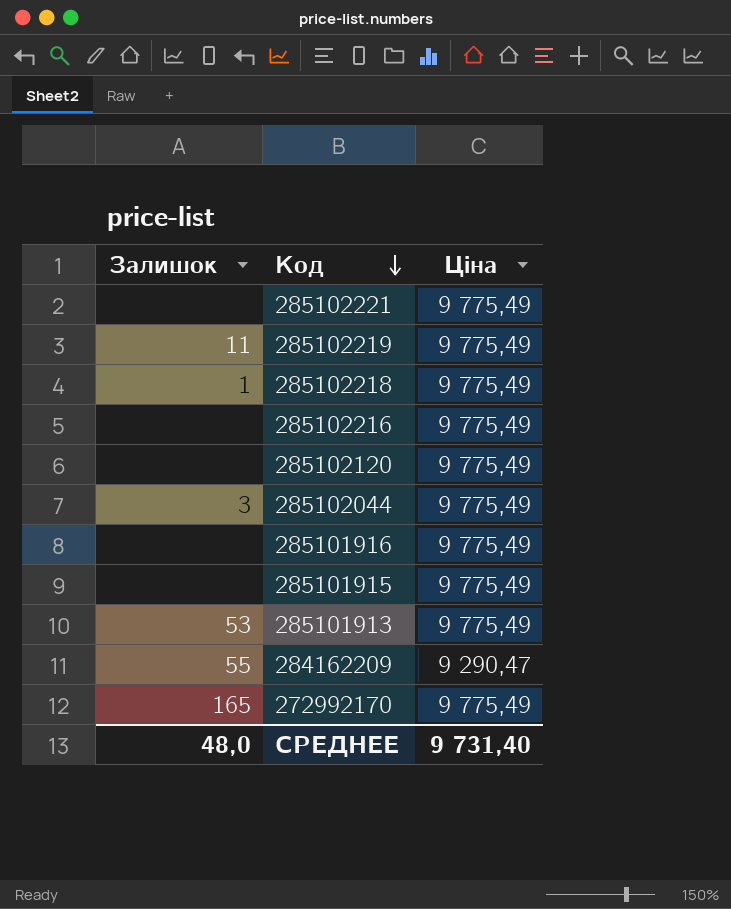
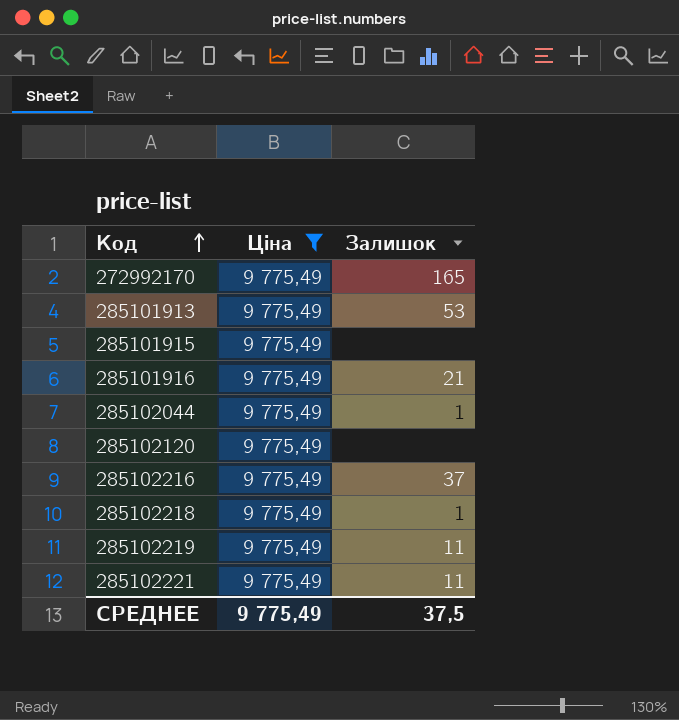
filter: none -> Ціна = 9 775,49
row order: Код descending -> Код ascending
column Залишок | position: 1 -> 3
285101916 | Залишок: none -> 21
285102044 | Залишок: 3 -> 1
285102216 | Залишок: none -> 37
285102221 | Залишок: none -> 11
СРЕДНЕЕ | Ціна: 9 731,40 -> 9 775,49
СРЕДНЕЕ | Залишок: 48,0 -> 37,5

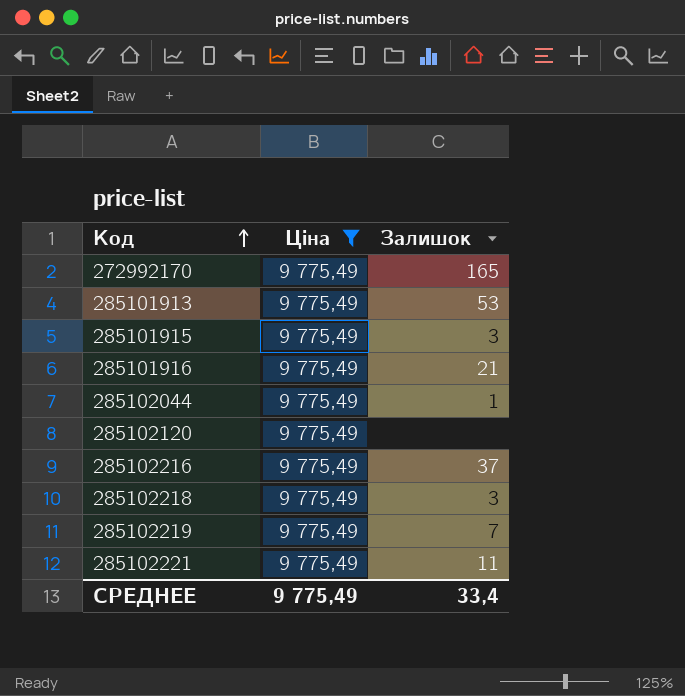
285101915 | Залишок: none -> 3
285102218 | Залишок: 1 -> 3
285102219 | Залишок: 11 -> 7
СРЕДНЕЕ | Залишок: 37,5 -> 33,4

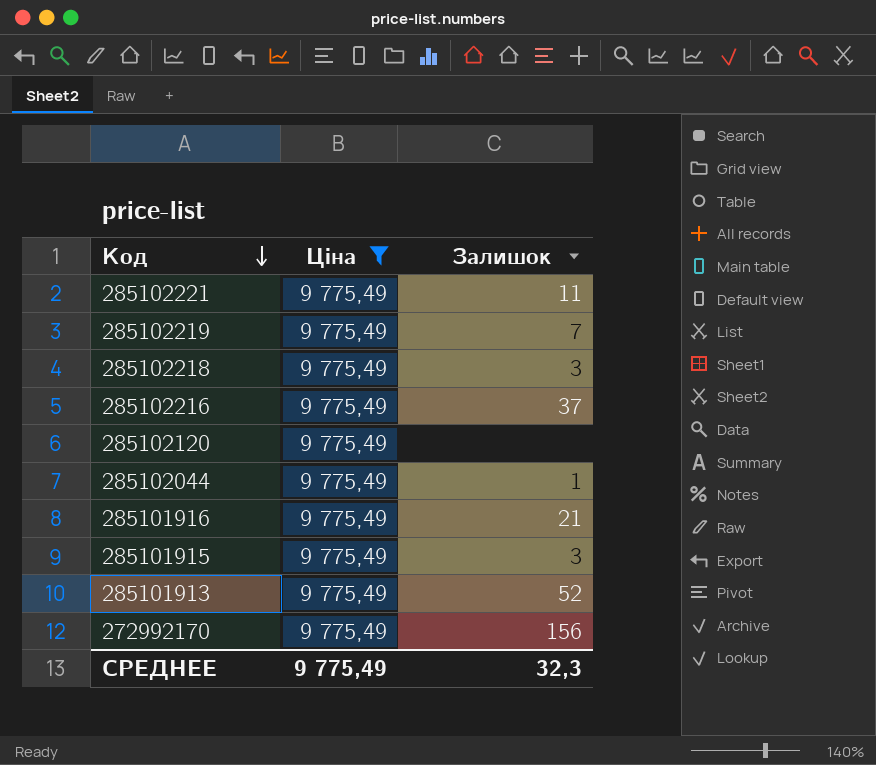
row order: Код ascending -> Код descending
285101913 | Залишок: 53 -> 52
272992170 | Залишок: 165 -> 156
СРЕДНЕЕ | Залишок: 33,4 -> 32,3

